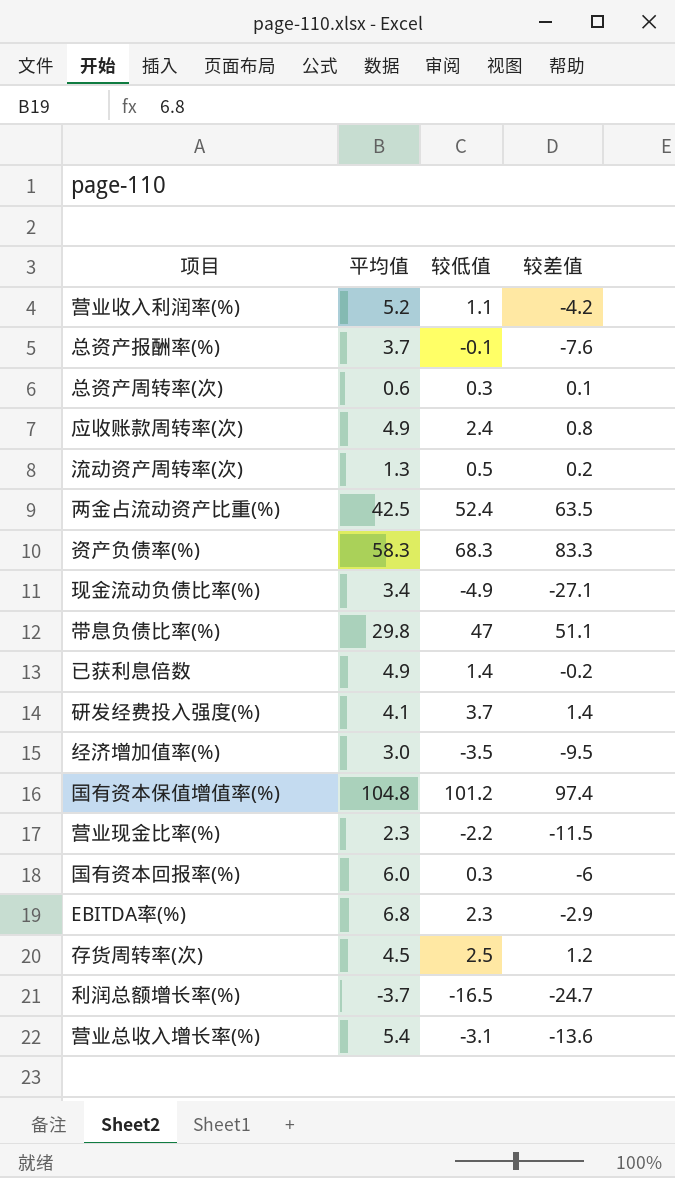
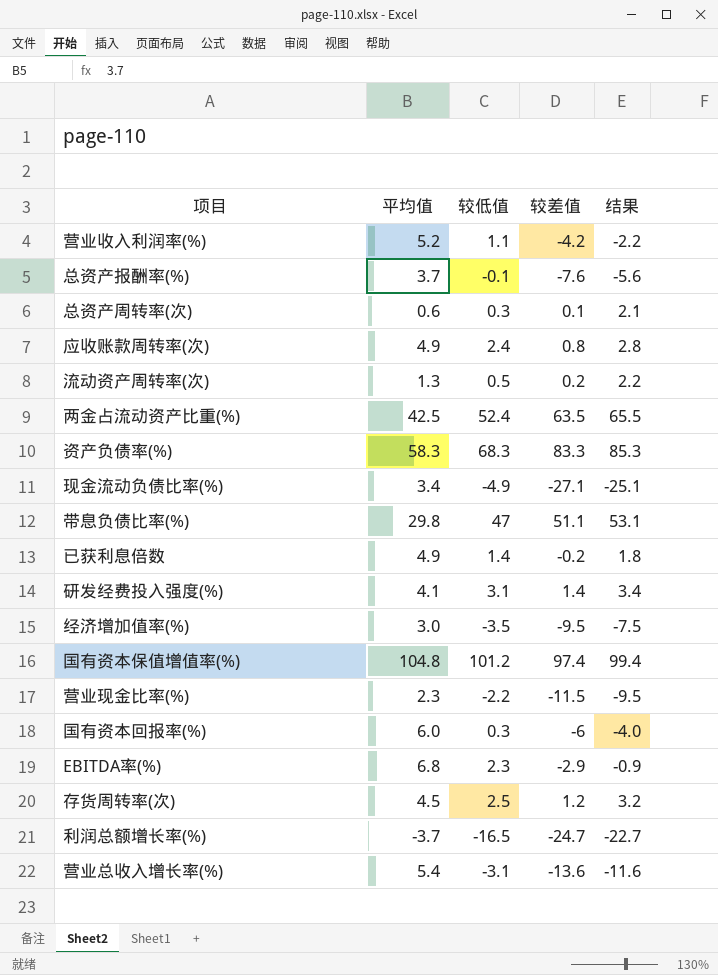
column 结果 | formula: none -> [较差值] + 2
研发经费投入强度(%) | 较低值: 3.7 -> 3.1

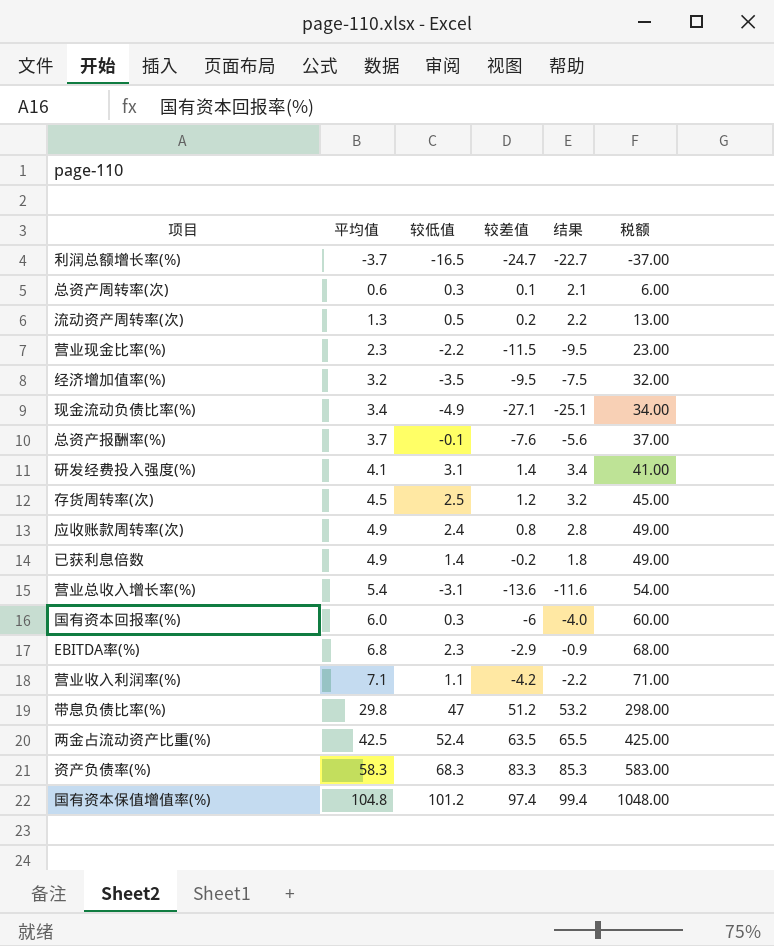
row order: none -> 平均值 ascending
column 税额 | formula: none -> [平均值] * 10
经济增加值率(%) | 平均值: 3.0 -> 3.2
营业收入利润率(%) | 平均值: 5.2 -> 7.1
带息负债比率(%) | 较差值: 51.1 -> 51.2
带息负债比率(%) | 结果: 53.1 -> 53.2

